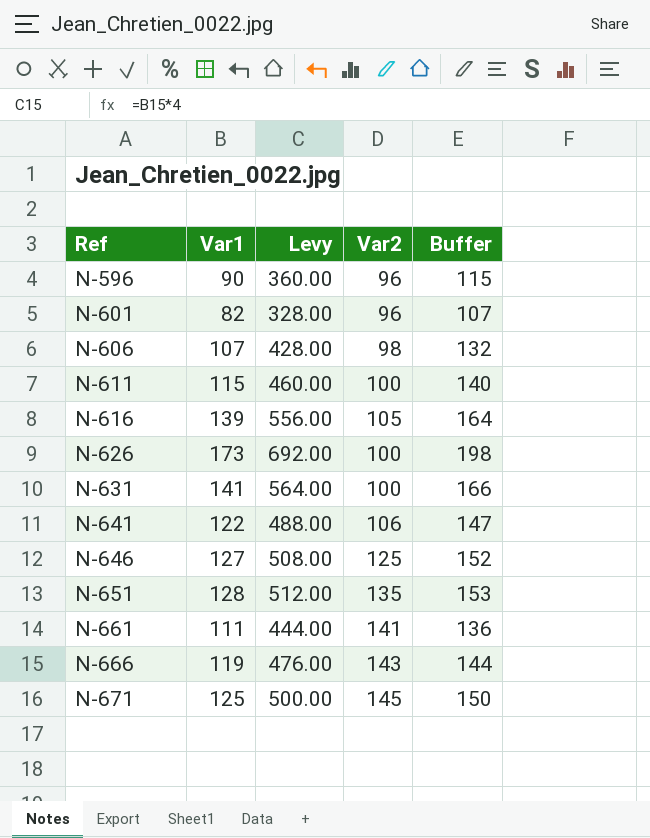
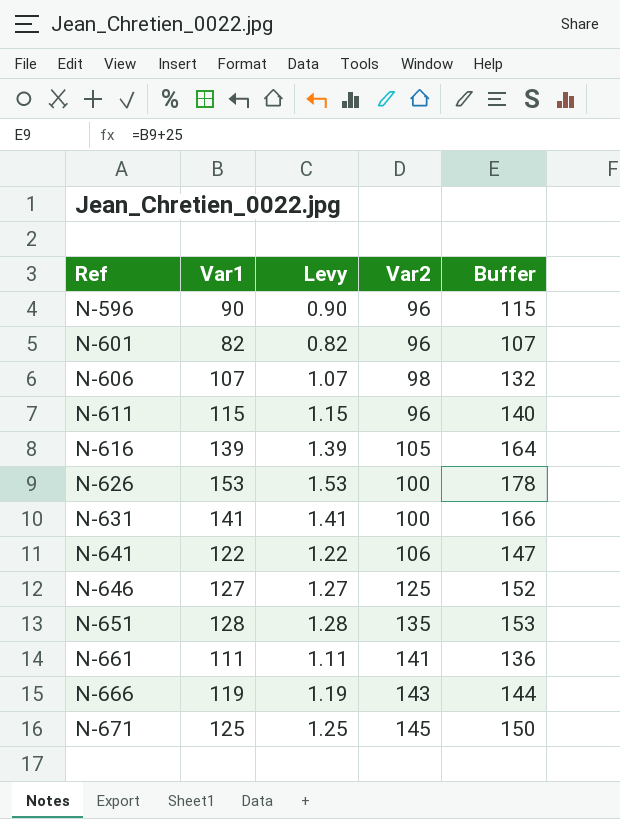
column Levy | formula: [Var1] * 4 -> [Var1] * 0.01
N-611 | Var2: 100 -> 96
N-626 | Var1: 173 -> 153
N-626 | Buffer: 198 -> 178

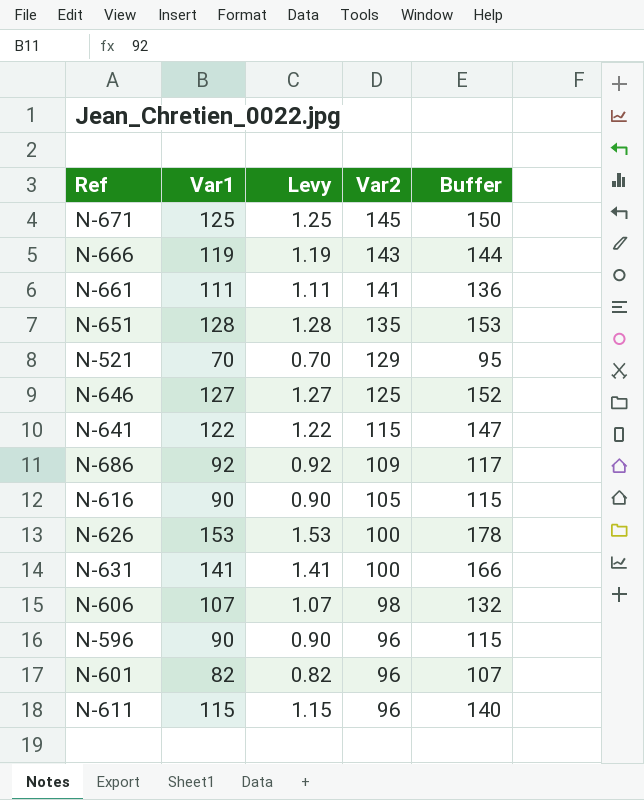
row order: Ref ascending -> Var2 descending
row N-521: none -> 70 | 0.70 | 129 | 95
N-641 | Var2: 106 -> 115
row N-686: none -> 92 | 0.92 | 109 | 117
N-616 | Var1: 139 -> 90
N-616 | Levy: 1.39 -> 0.90
N-616 | Buffer: 164 -> 115

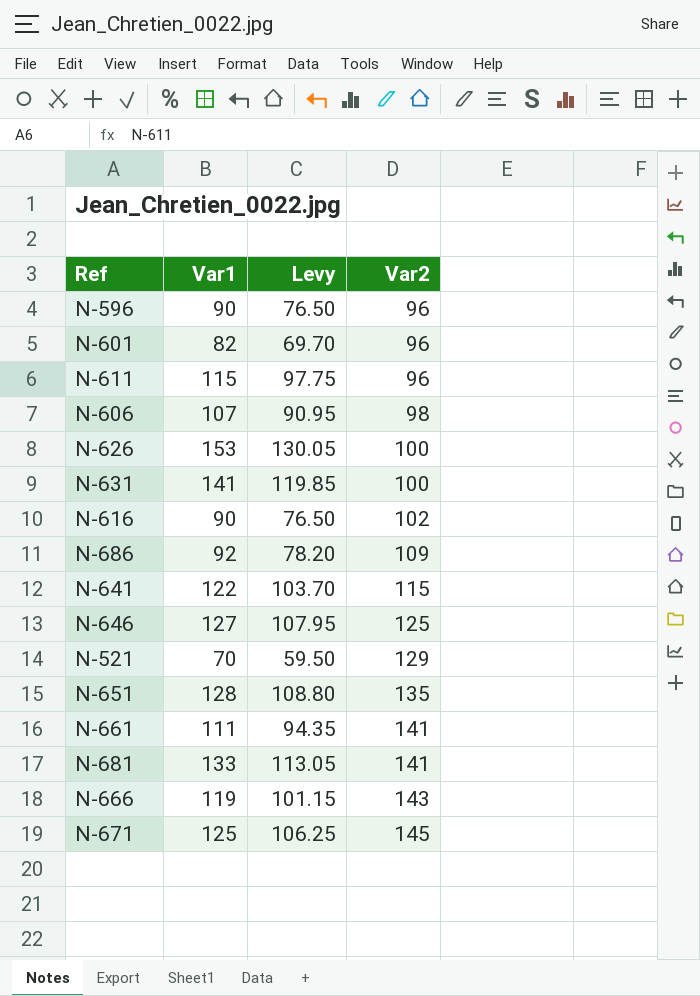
row order: Var2 descending -> Var2 ascending
column Buffer | formula: [Var1] + 25 -> none
column Levy | formula: [Var1] * 0.01 -> [Var1] * 0.85
N-616 | Var2: 105 -> 102
row N-681: none -> 133 | 113.05 | 141

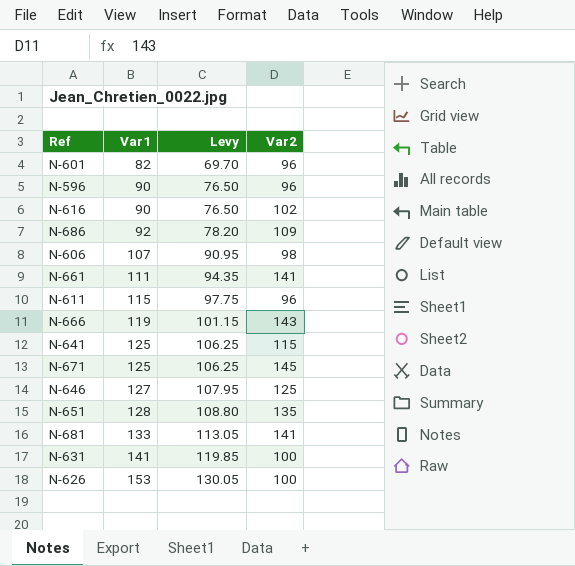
row order: Var2 ascending -> Var1 ascending
row N-521: 70 | 59.50 | 129 -> none
N-641 | Var1: 122 -> 125
N-641 | Levy: 103.70 -> 106.25

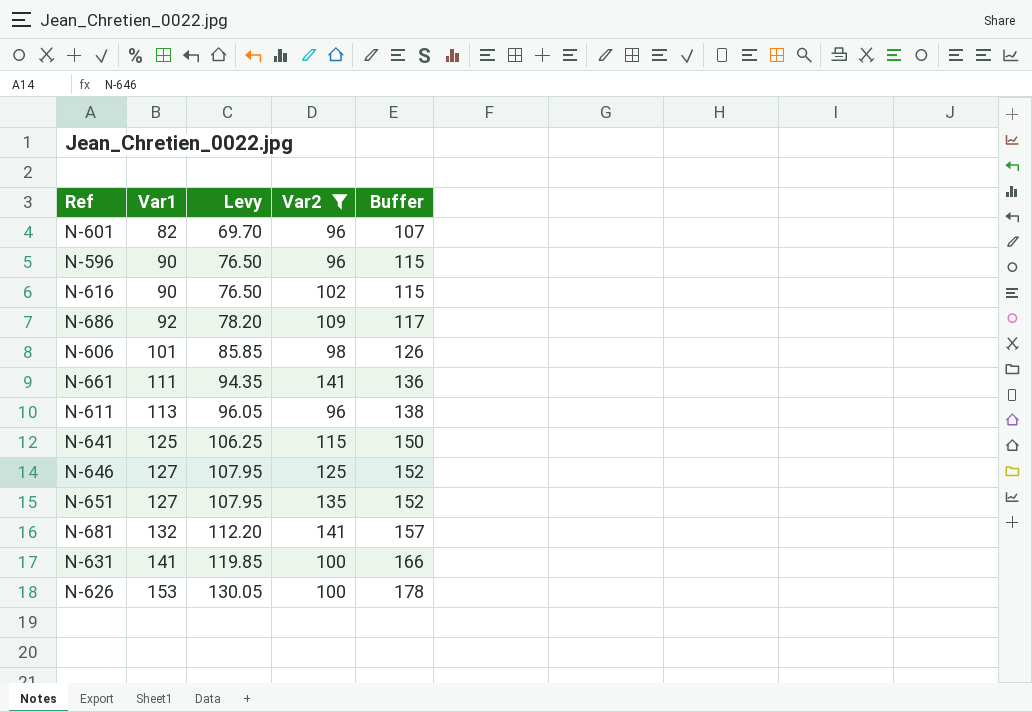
filter: none -> Var2 <= 141
column Buffer | formula: none -> [Var1] + 25
N-606 | Var1: 107 -> 101
N-606 | Levy: 90.95 -> 85.85
N-611 | Var1: 115 -> 113
N-611 | Levy: 97.75 -> 96.05
N-651 | Var1: 128 -> 127
N-651 | Levy: 108.80 -> 107.95
N-681 | Var1: 133 -> 132
N-681 | Levy: 113.05 -> 112.20

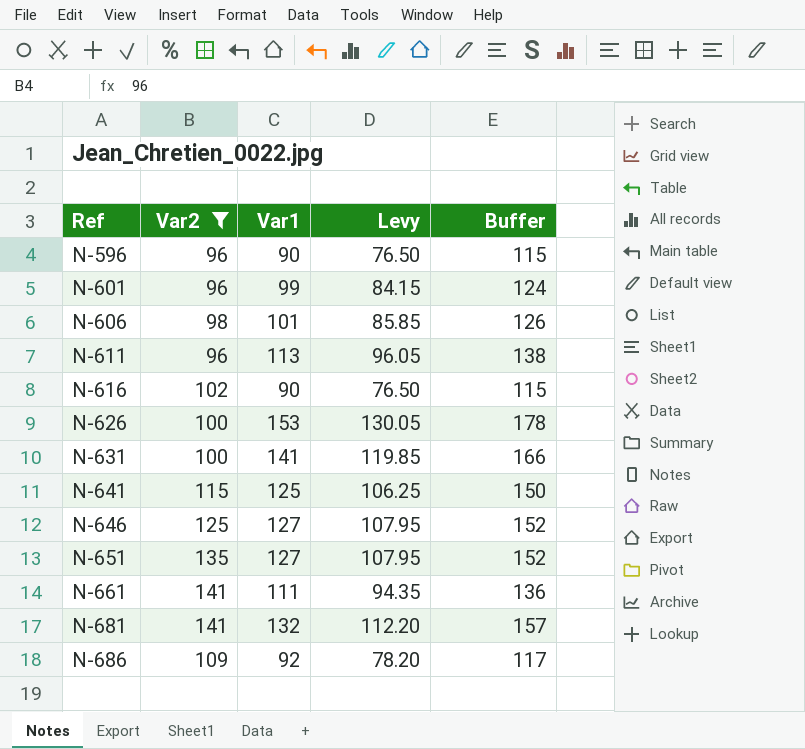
row order: Var1 ascending -> Ref ascending
column Var2 | position: 4 -> 2
N-601 | Var1: 82 -> 99
N-601 | Levy: 69.70 -> 84.15
N-601 | Buffer: 107 -> 124

